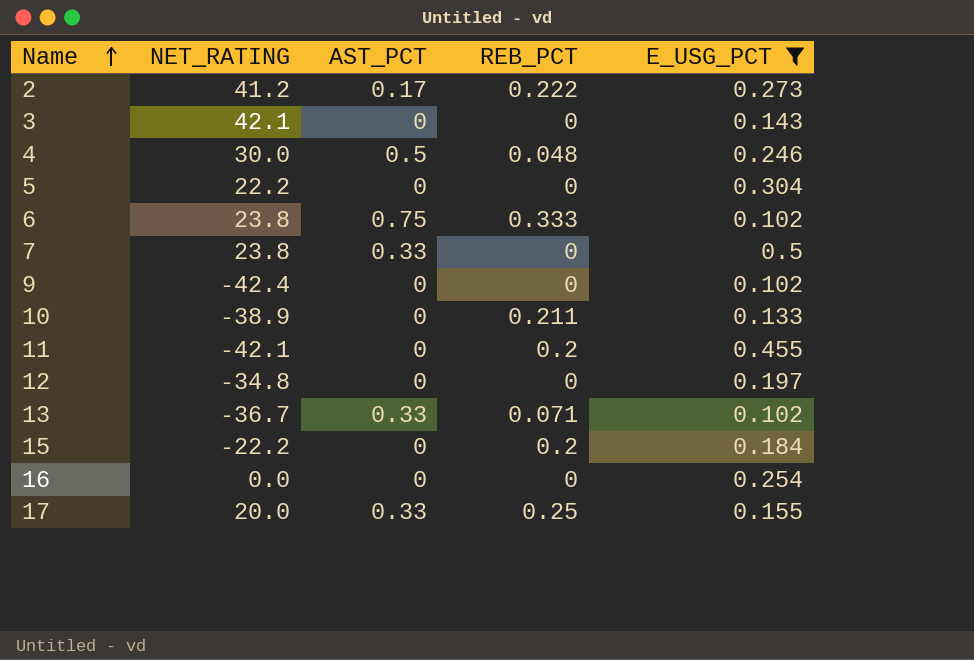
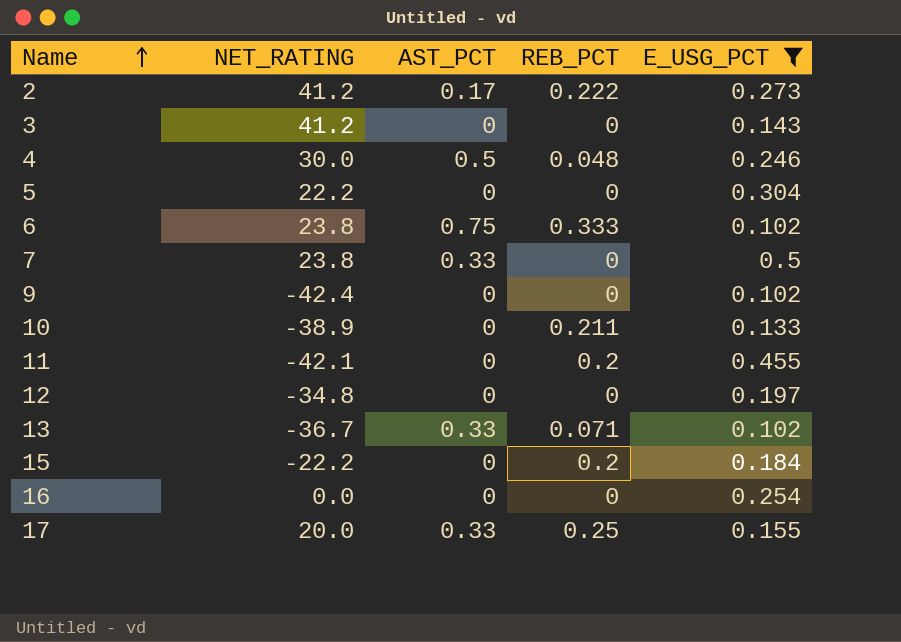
3 | NET_RATING: 42.1 -> 41.2

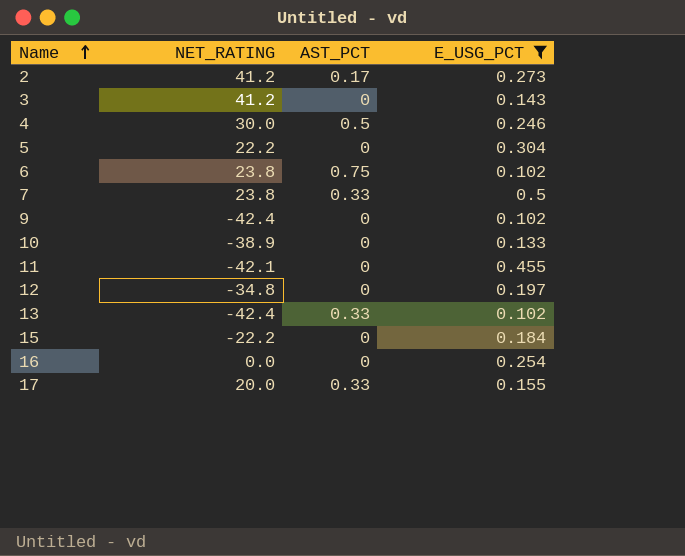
column REB_PCT | position: 4 -> none
13 | NET_RATING: -36.7 -> -42.4

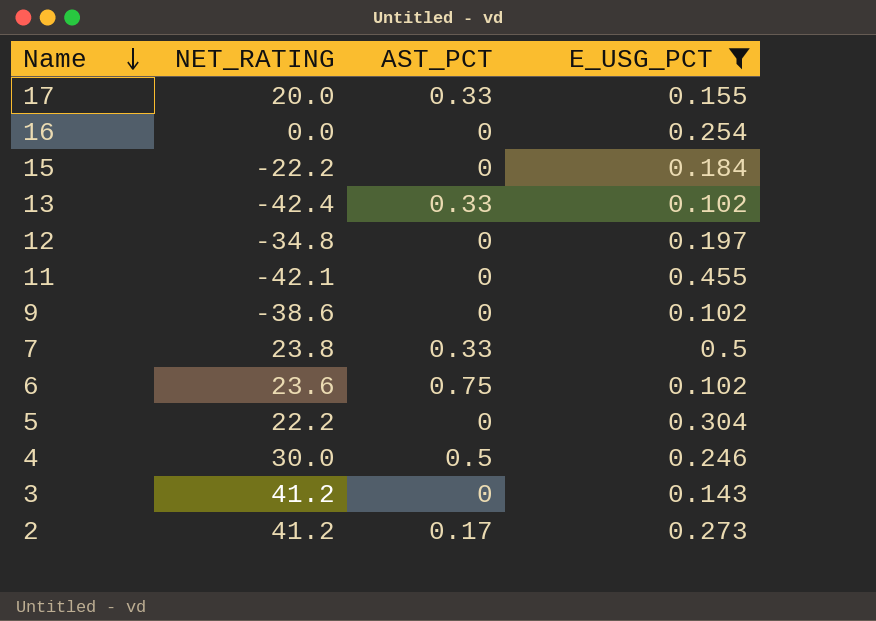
row order: Name ascending -> Name descending
row 10: -38.9 | 0 | 0.133 -> none
9 | NET_RATING: -42.4 -> -38.6
6 | NET_RATING: 23.8 -> 23.6

